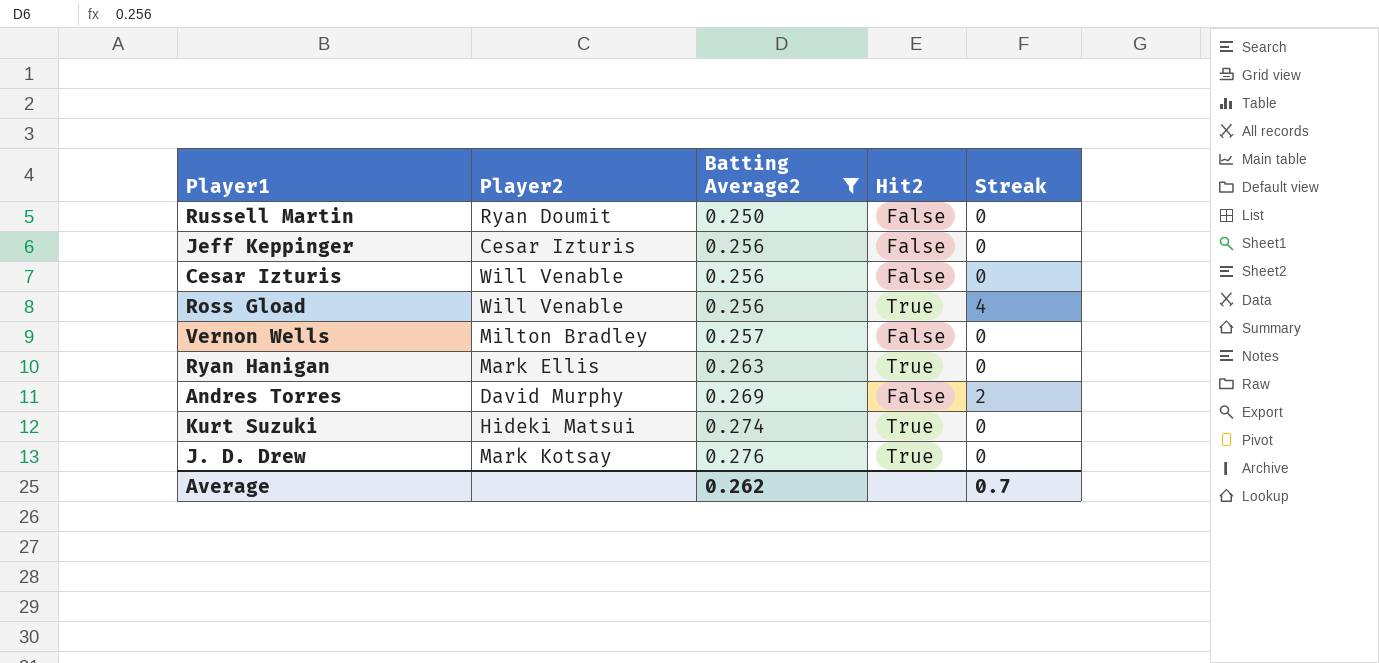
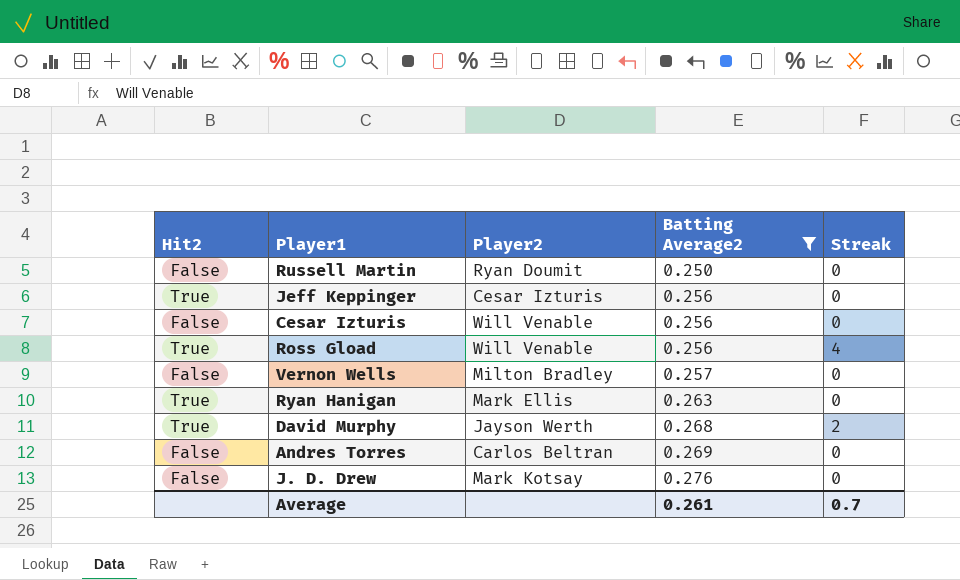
column Hit2 | position: 4 -> 1
row Kurt Suzuki: Hideki Matsui | 0.274 | True | 0 -> none
Jeff Keppinger | Hit2: False -> True
row David Murphy: none -> True | Jayson Werth | 0.268 | 2
Andres Torres | Player2: David Murphy -> Carlos Beltran
Andres Torres | Streak: 2 -> 0
J. D. Drew | Hit2: True -> False
Average | Batting Average2: 0.262 -> 0.261

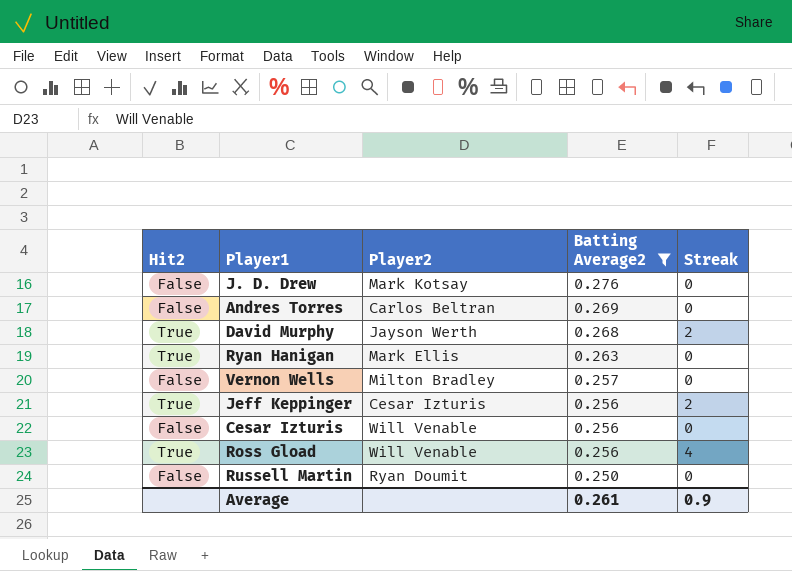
row order: Batting Average2 ascending -> Batting Average2 descending
Jeff Keppinger | Streak: 0 -> 2
Average | Streak: 0.7 -> 0.9

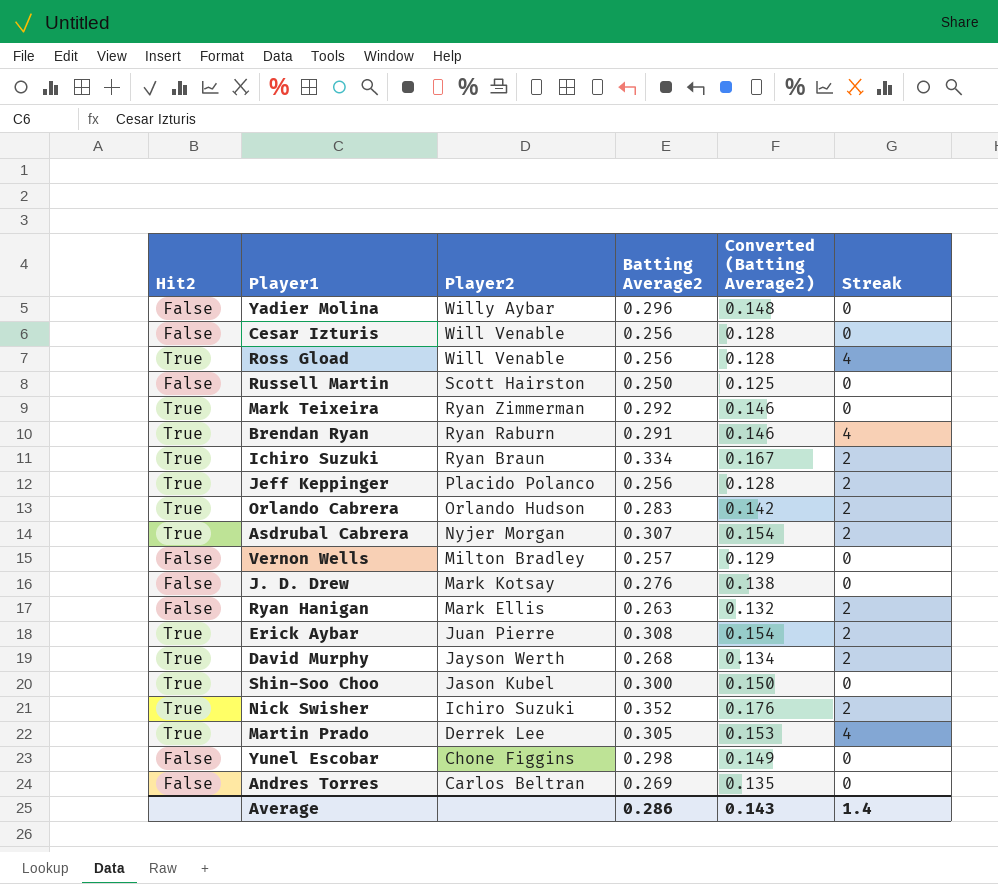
filter: Batting Average2 <= 0.276 -> none
row order: Batting Average2 descending -> Player2 descending
column Converted (Batting Average2) | formula: none -> [Batting Average2] * 0.5
Russell Martin | Player2: Ryan Doumit -> Scott Hairston
Jeff Keppinger | Player2: Cesar Izturis -> Placido Polanco
Ryan Hanigan | Hit2: True -> False
Ryan Hanigan | Streak: 0 -> 2
Average | Batting Average2: 0.261 -> 0.286
Average | Streak: 0.9 -> 1.4

